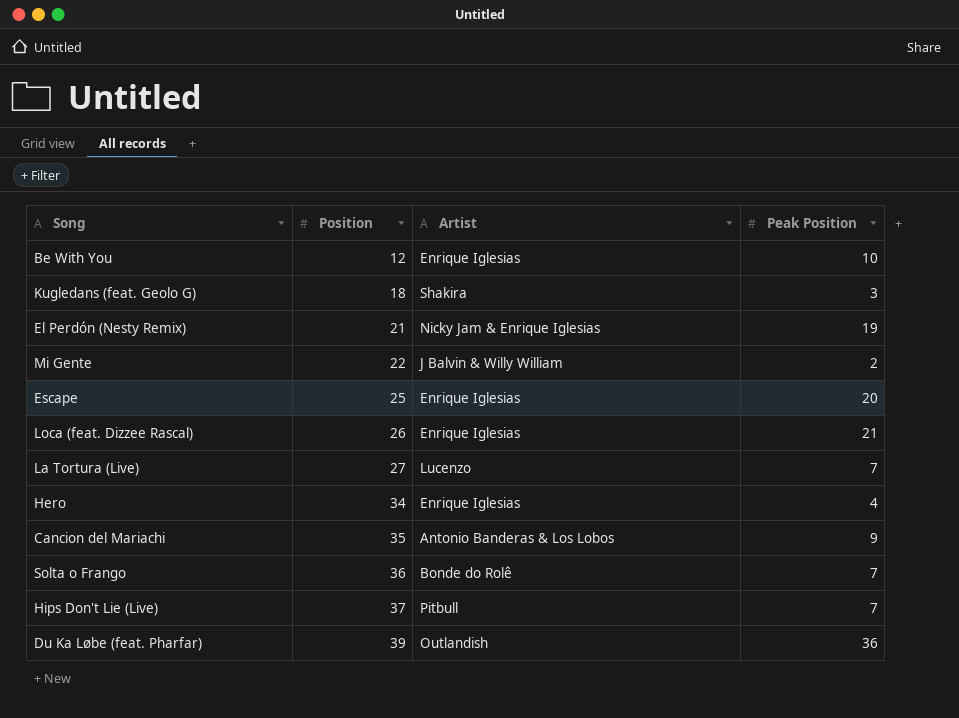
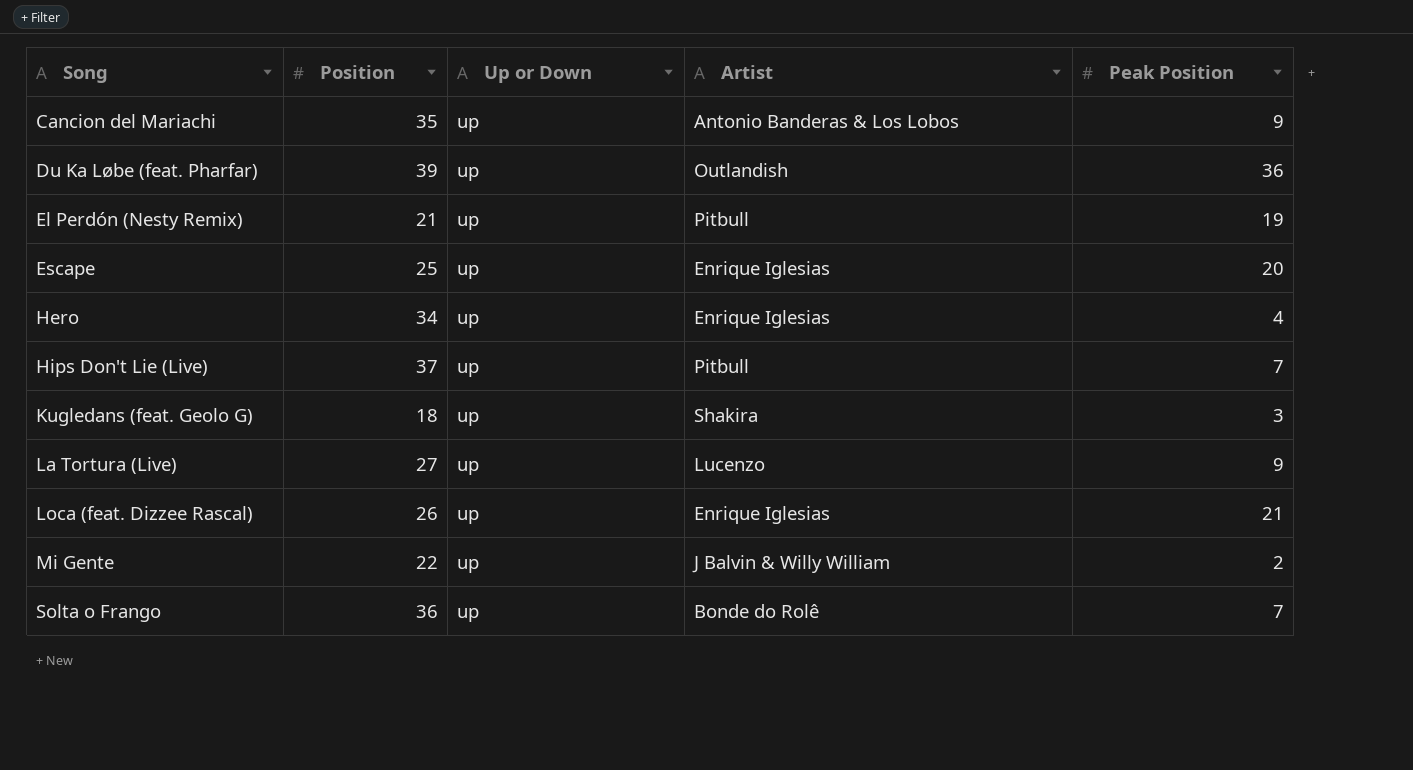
row order: Position ascending -> Song ascending
column Up or Down | position: none -> 3
row Be With You: 12 | Enrique Iglesias | 10 -> none
El Perdón (Nesty Remix) | Artist: Nicky Jam & Enrique Iglesias -> Pitbull
La Tortura (Live) | Peak Position: 7 -> 9

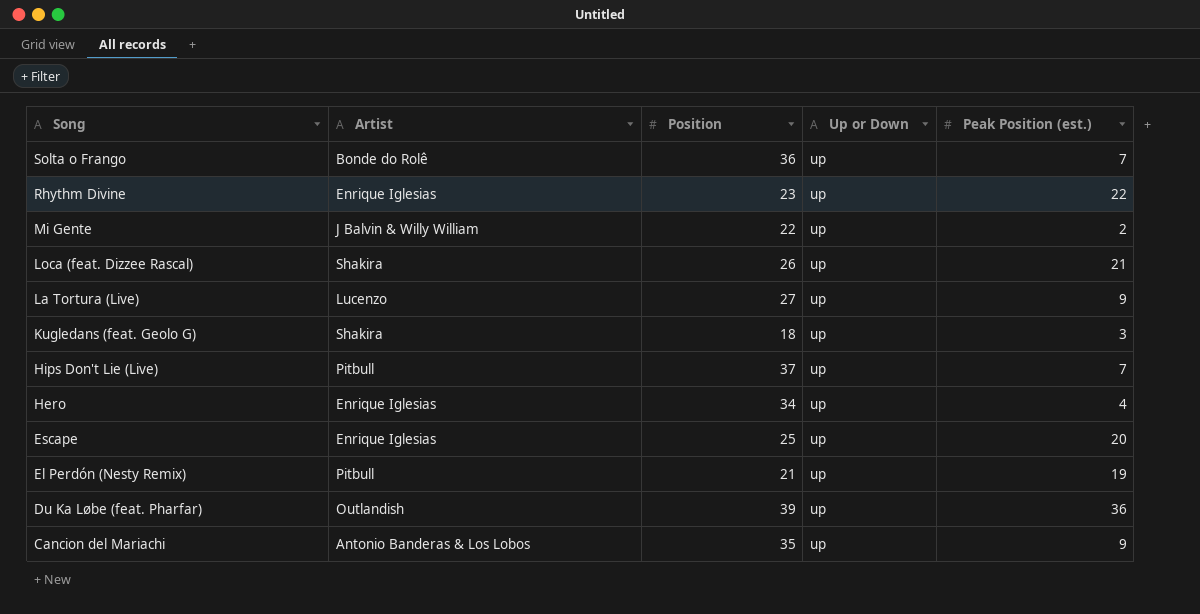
row order: Song ascending -> Song descending
column Artist | position: 4 -> 2
column name: Peak Position -> Peak Position (est.)
row Rhythm Divine: none -> Enrique Iglesias | 23 | up | 22
Loca (feat. Dizzee Rascal) | Artist: Enrique Iglesias -> Shakira

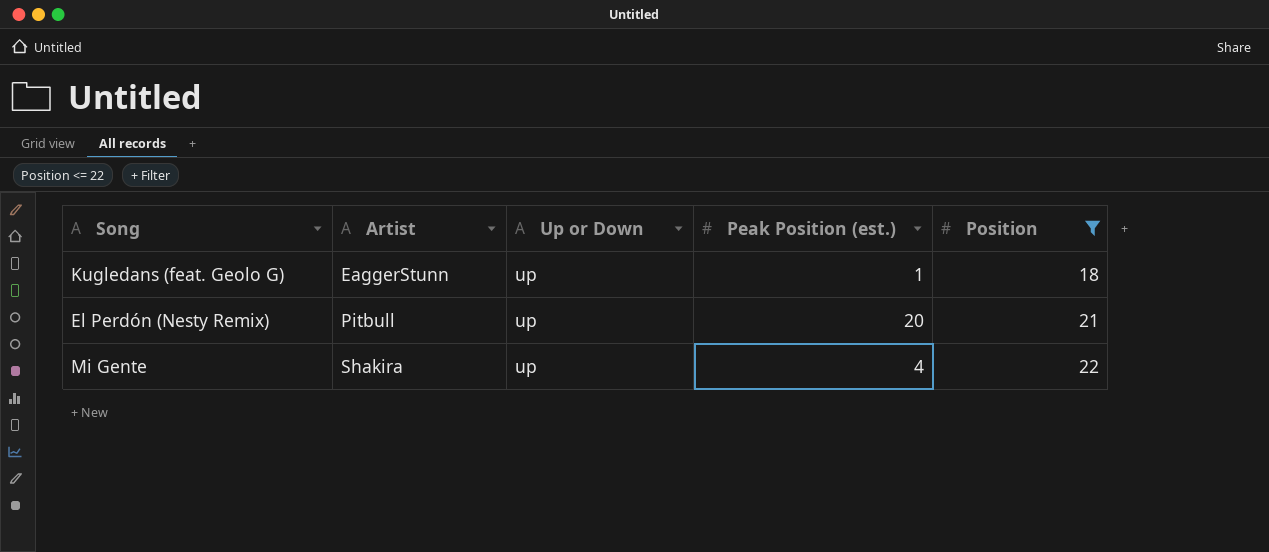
filter: none -> Position <= 22
row order: Song descending -> Artist ascending
column Position | position: 3 -> 5
Kugledans (feat. Geolo G) | Artist: Shakira -> EaggerStunn
Kugledans (feat. Geolo G) | Peak Position (est.): 3 -> 1
El Perdón (Nesty Remix) | Peak Position (est.): 19 -> 20
Mi Gente | Artist: J Balvin & Willy William -> Shakira
Mi Gente | Peak Position (est.): 2 -> 4

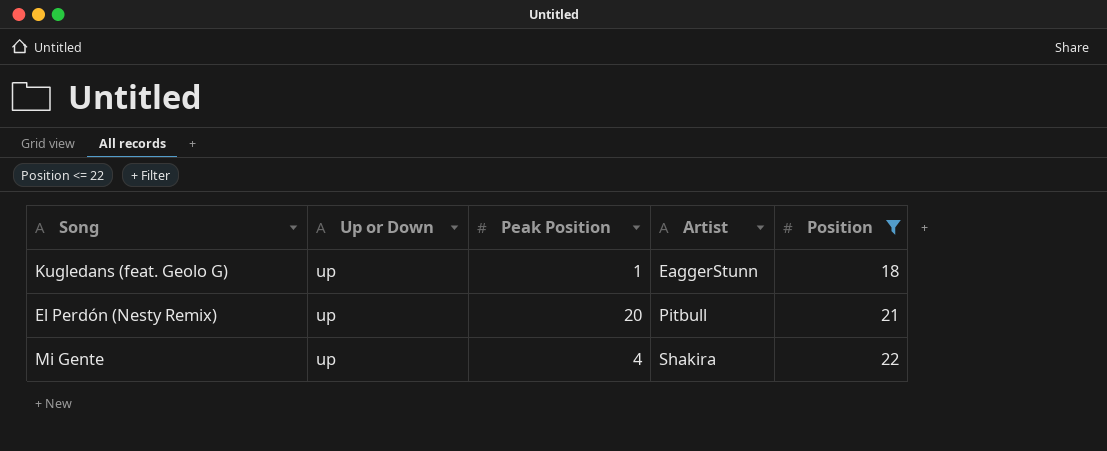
column name: Peak Position (est.) -> Peak Position
column Artist | position: 2 -> 4

